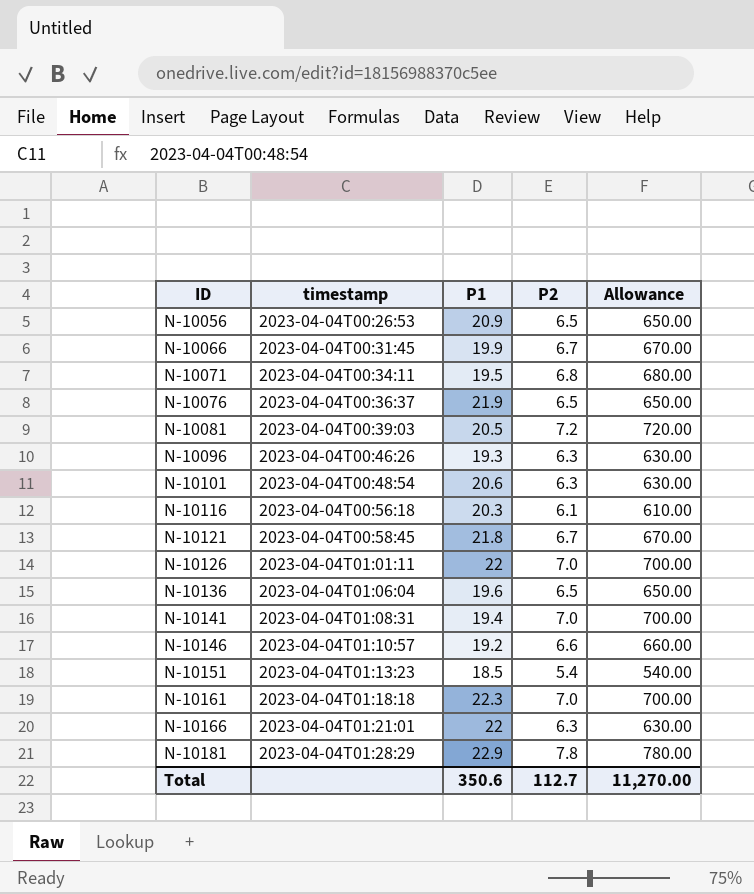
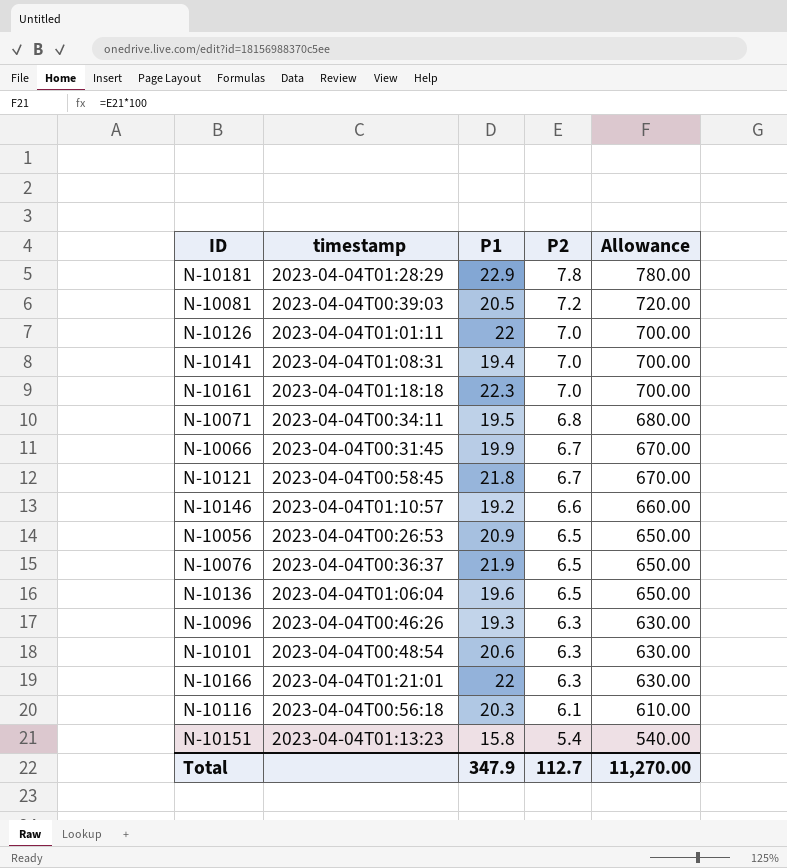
row order: ID ascending -> P2 descending
N-10151 | P1: 18.5 -> 15.8
Total | P1: 350.6 -> 347.9

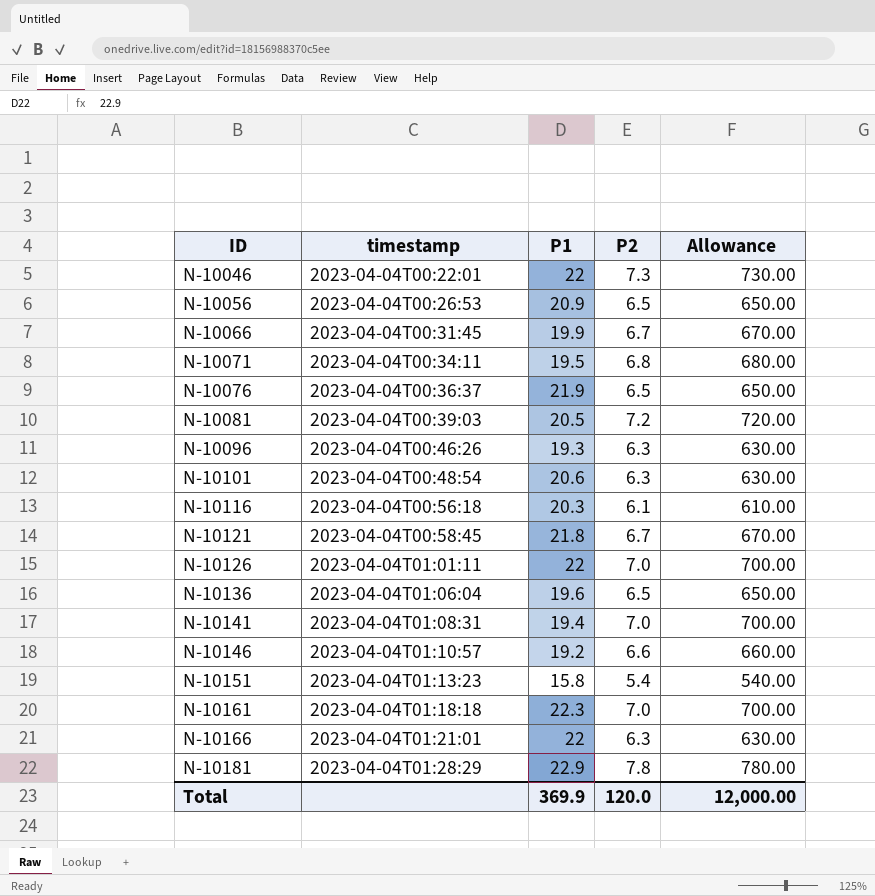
row order: P2 descending -> ID ascending
row N-10046: none -> 2023-04-04T00:22:01 | 22 | 7.3 | 730.00
Total | P1: 347.9 -> 369.9
Total | P2: 112.7 -> 120.0
Total | Allowance: 11,270.00 -> 12,000.00

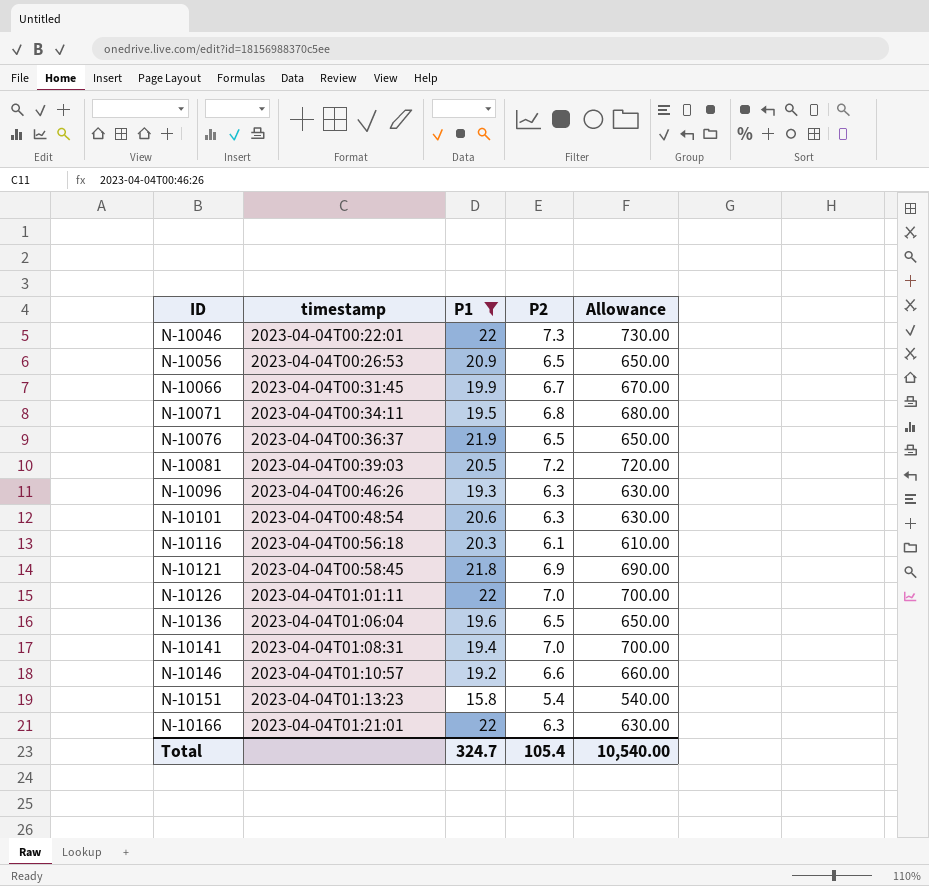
filter: none -> P1 <= 22
N-10121 | P2: 6.7 -> 6.9
N-10121 | Allowance: 670.00 -> 690.00
Total | P1: 369.9 -> 324.7
Total | P2: 120.0 -> 105.4
Total | Allowance: 12,000.00 -> 10,540.00

